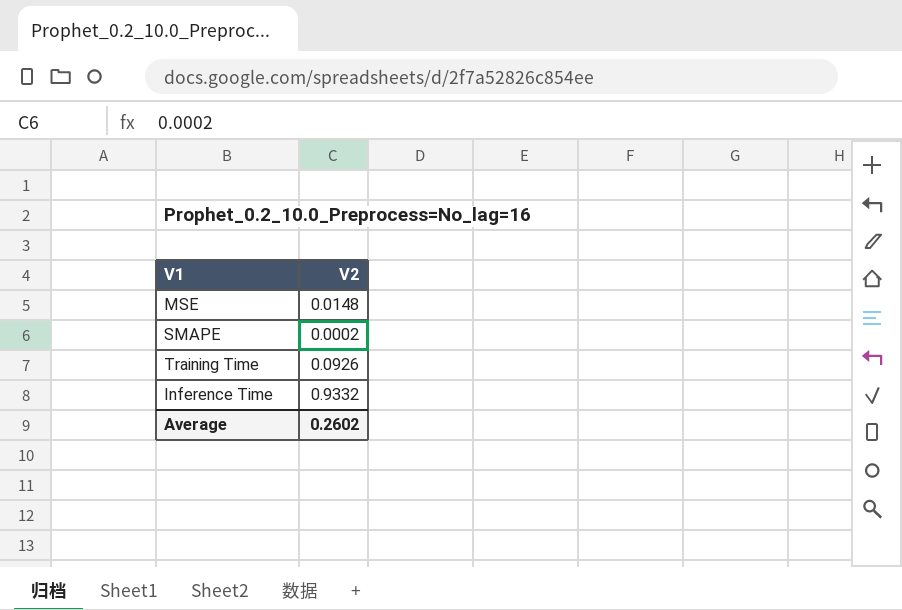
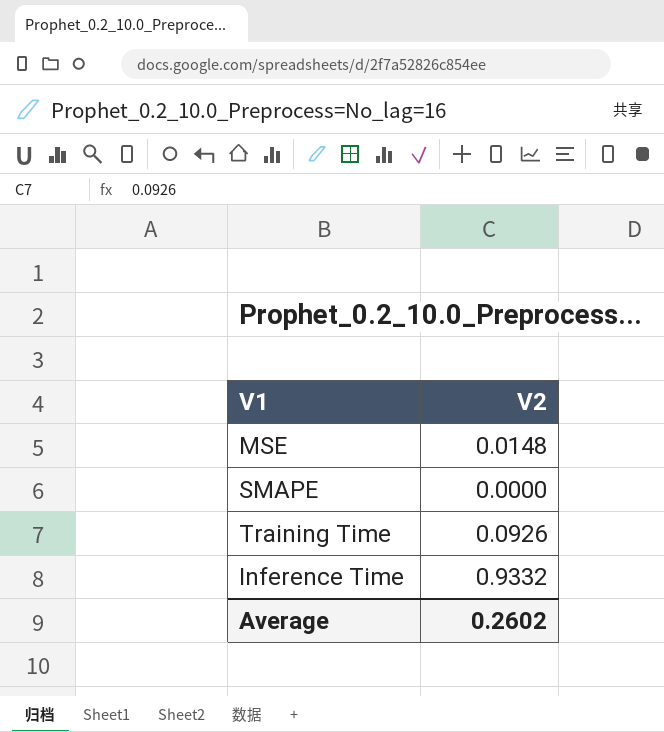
SMAPE | V2: 0.0002 -> 0.0000

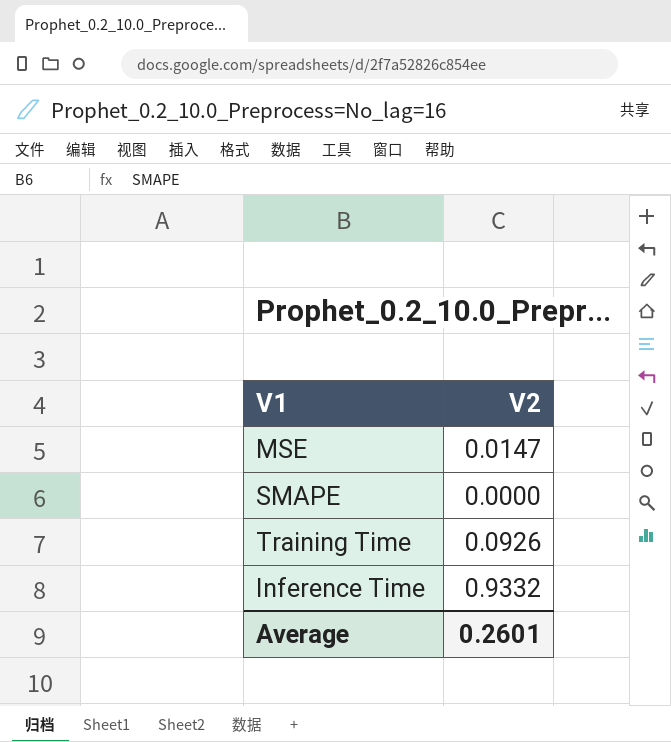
MSE | V2: 0.0148 -> 0.0147
Average | V2: 0.2602 -> 0.2601

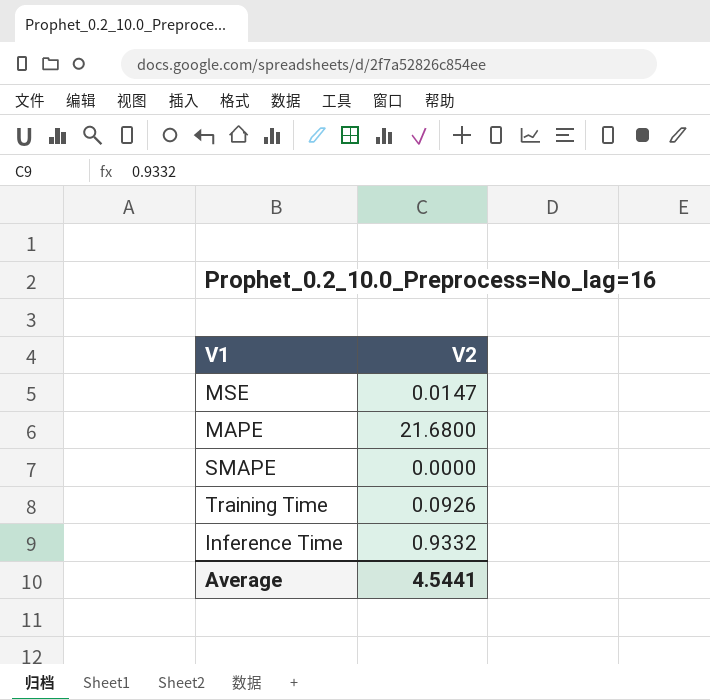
row MAPE: none -> 21.6800
Average | V2: 0.2601 -> 4.5441

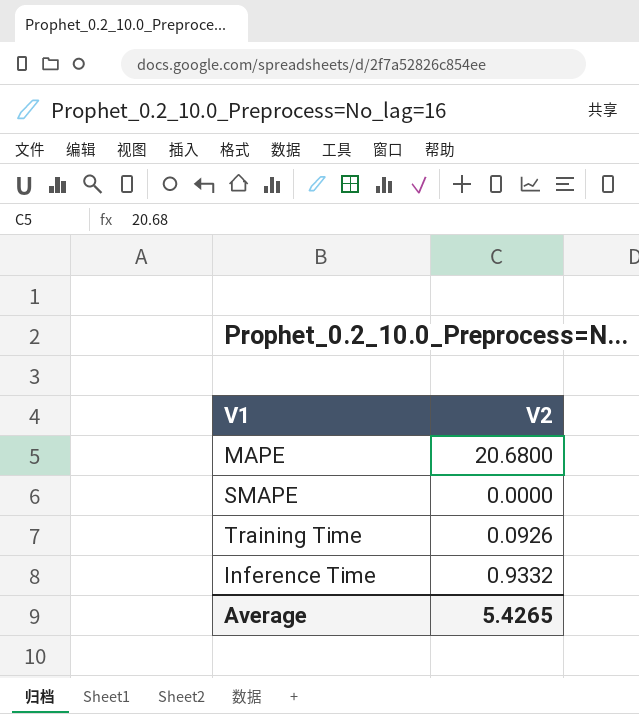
row MSE: 0.0147 -> none
MAPE | V2: 21.6800 -> 20.6800
Average | V2: 4.5441 -> 5.4265

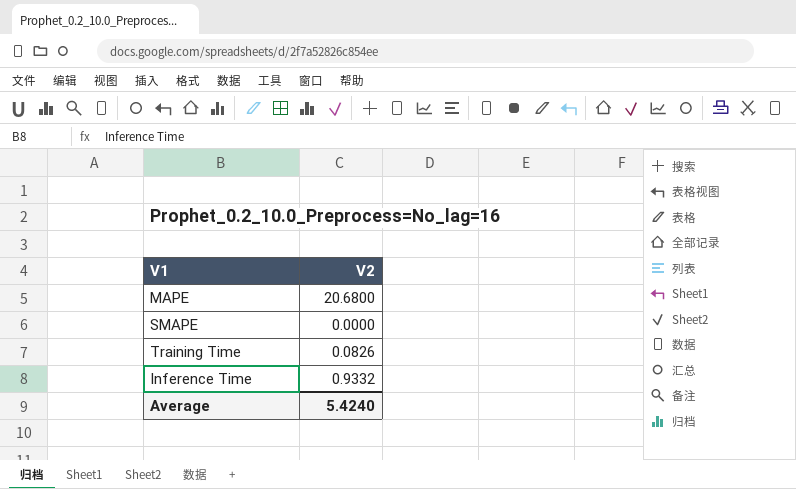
Training Time | V2: 0.0926 -> 0.0826
Average | V2: 5.4265 -> 5.4240

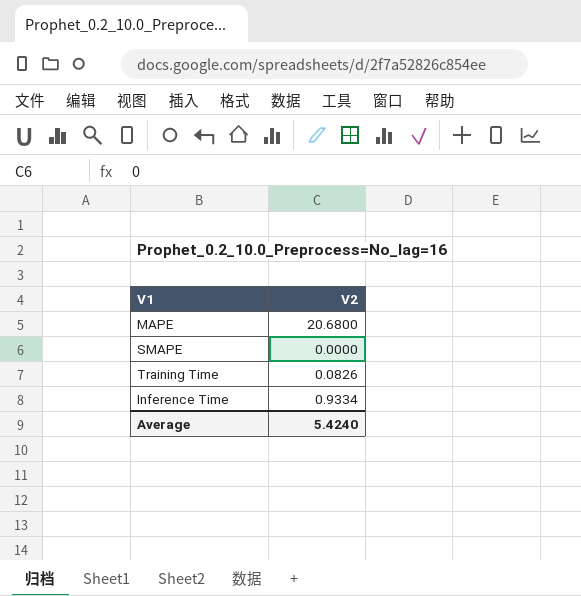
Inference Time | V2: 0.9332 -> 0.9334

